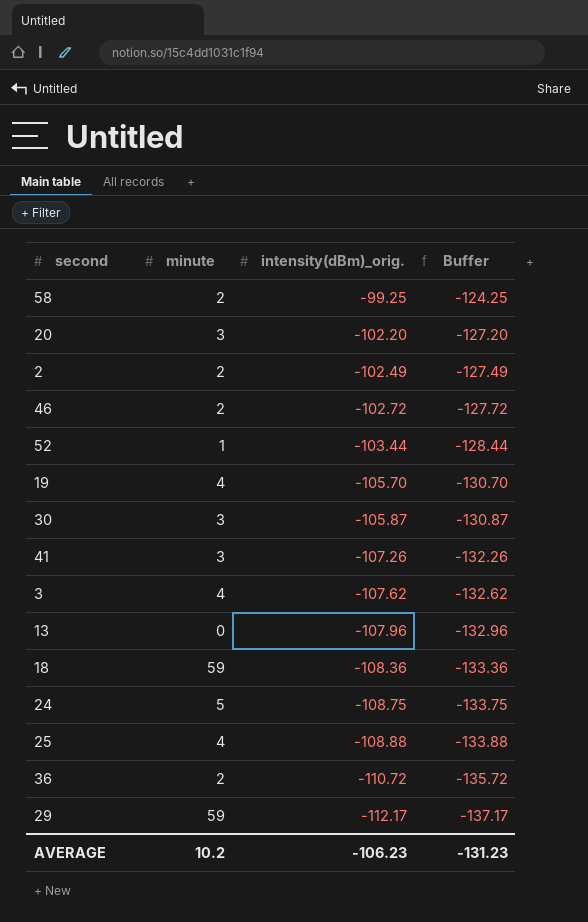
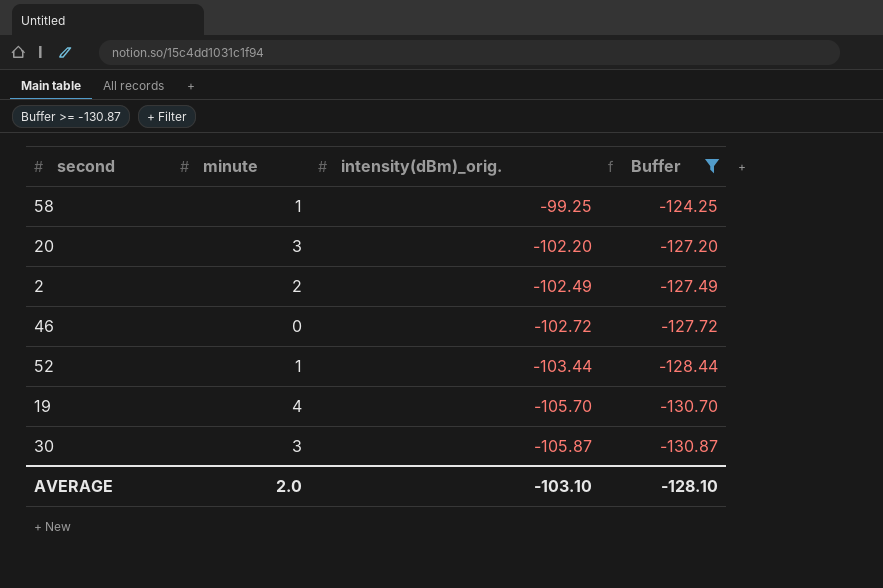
filter: none -> Buffer >= -130.87
58 | minute: 2 -> 1
46 | minute: 2 -> 0
AVERAGE | minute: 10.2 -> 2.0
AVERAGE | intensity(dBm)_orig.: -106.23 -> -103.10
AVERAGE | Buffer: -131.23 -> -128.10

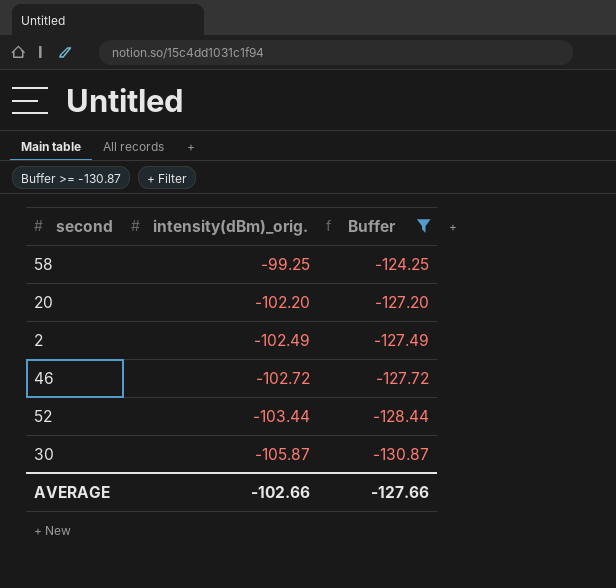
column minute | position: 2 -> none
row 19: 4 | -105.70 | -130.70 -> none
AVERAGE | intensity(dBm)_orig.: -103.10 -> -102.66
AVERAGE | Buffer: -128.10 -> -127.66

